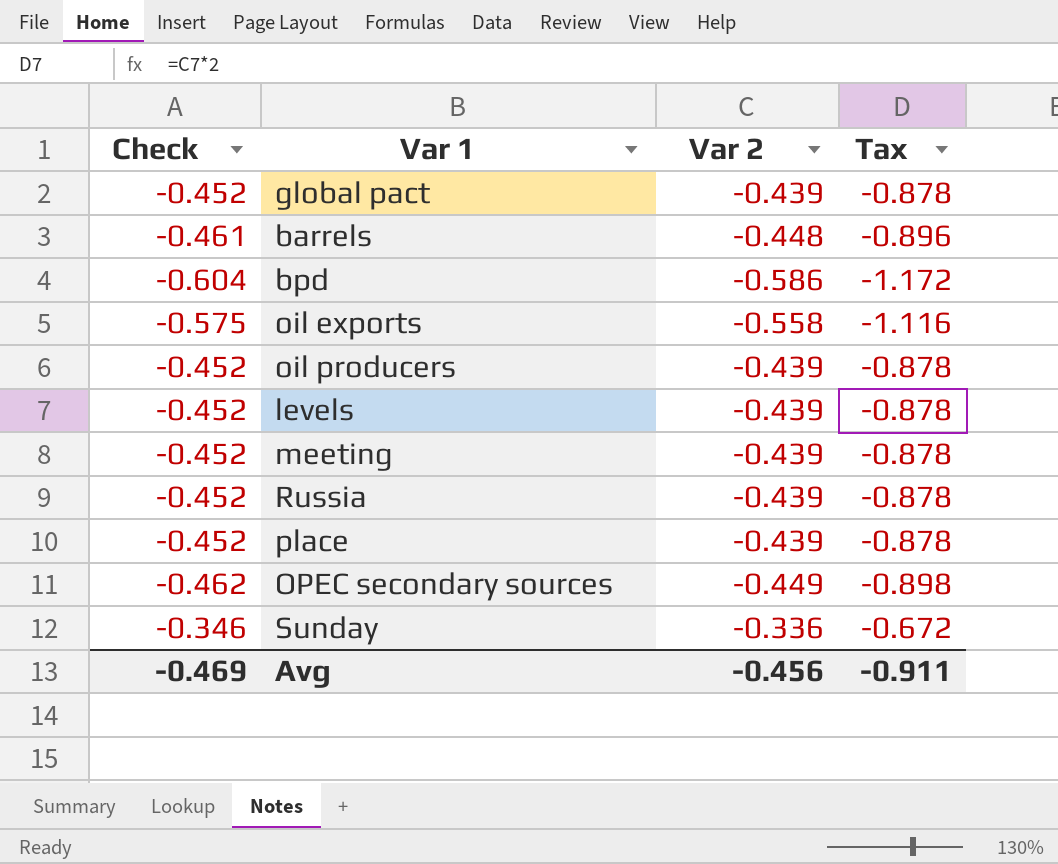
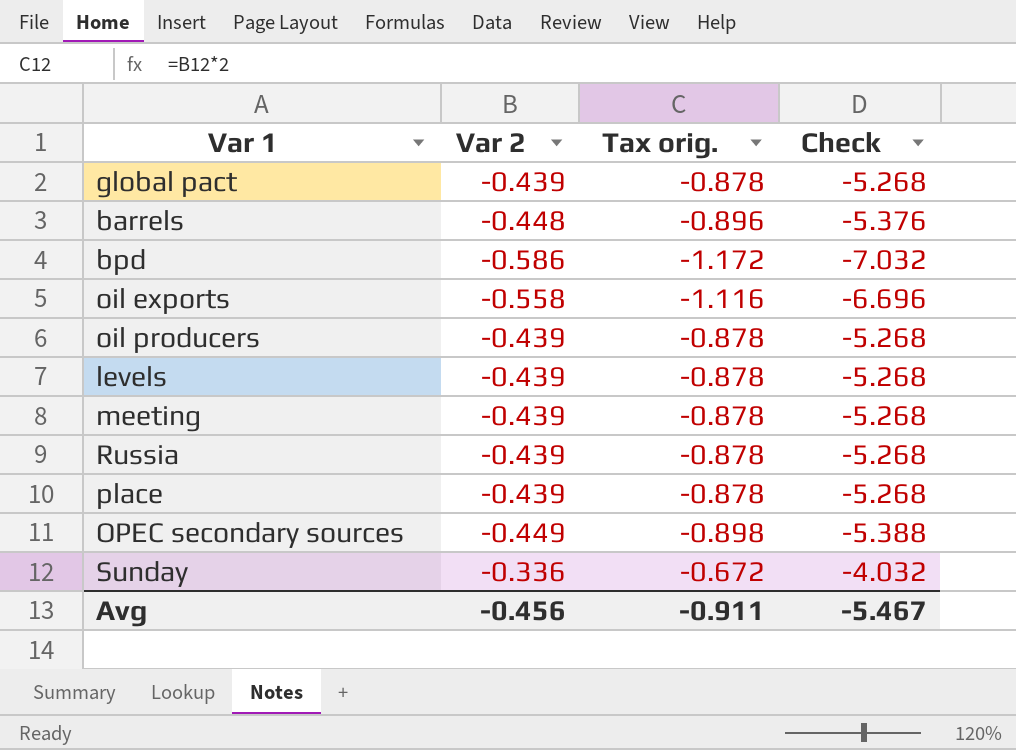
column name: Tax -> Tax orig.
column Check | formula: [Var 2] * 1.03 -> [Var 2] * 12
column Check | position: 1 -> 4
Avg | Check: -0.469 -> -5.467

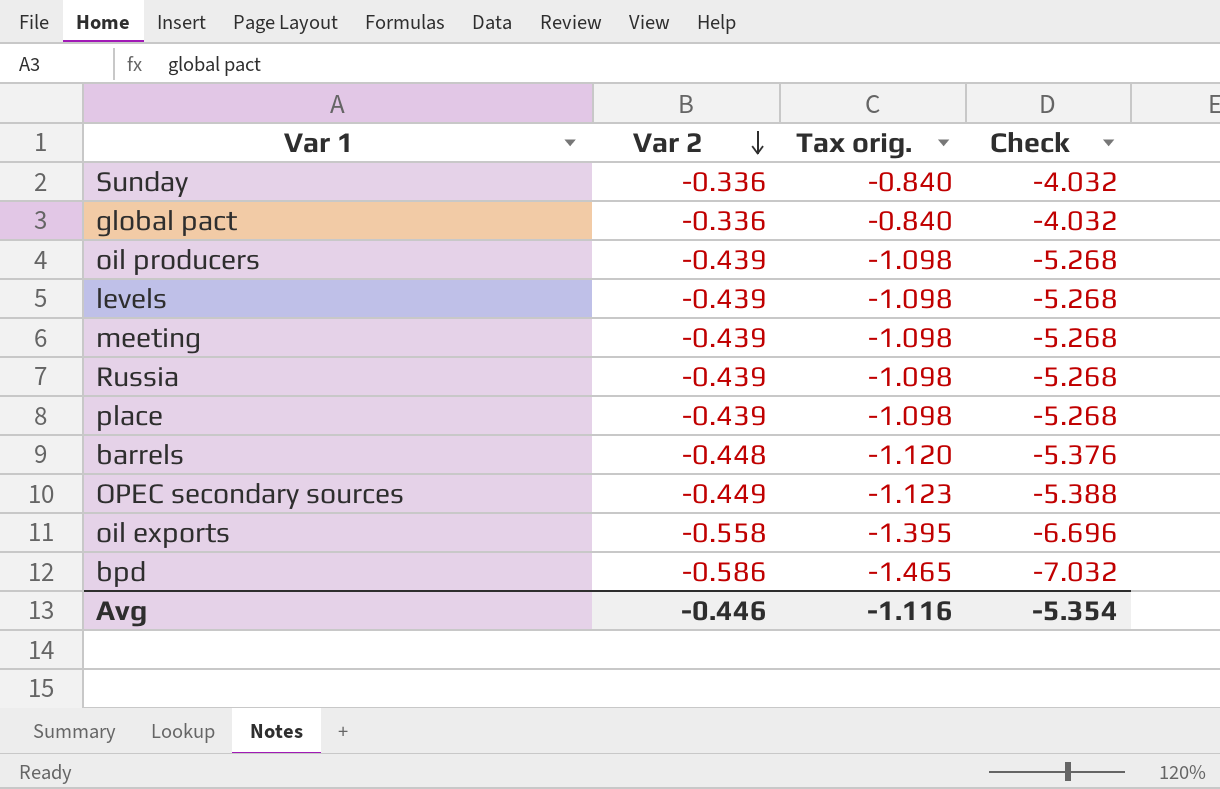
row order: none -> Var 2 descending
column Tax orig. | formula: [Var 2] * 2 -> [Var 2] * 2.5
global pact | Var 2: -0.439 -> -0.336
global pact | Check: -5.268 -> -4.032
Avg | Var 2: -0.456 -> -0.446
Avg | Tax orig.: -0.911 -> -1.116
Avg | Check: -5.467 -> -5.354

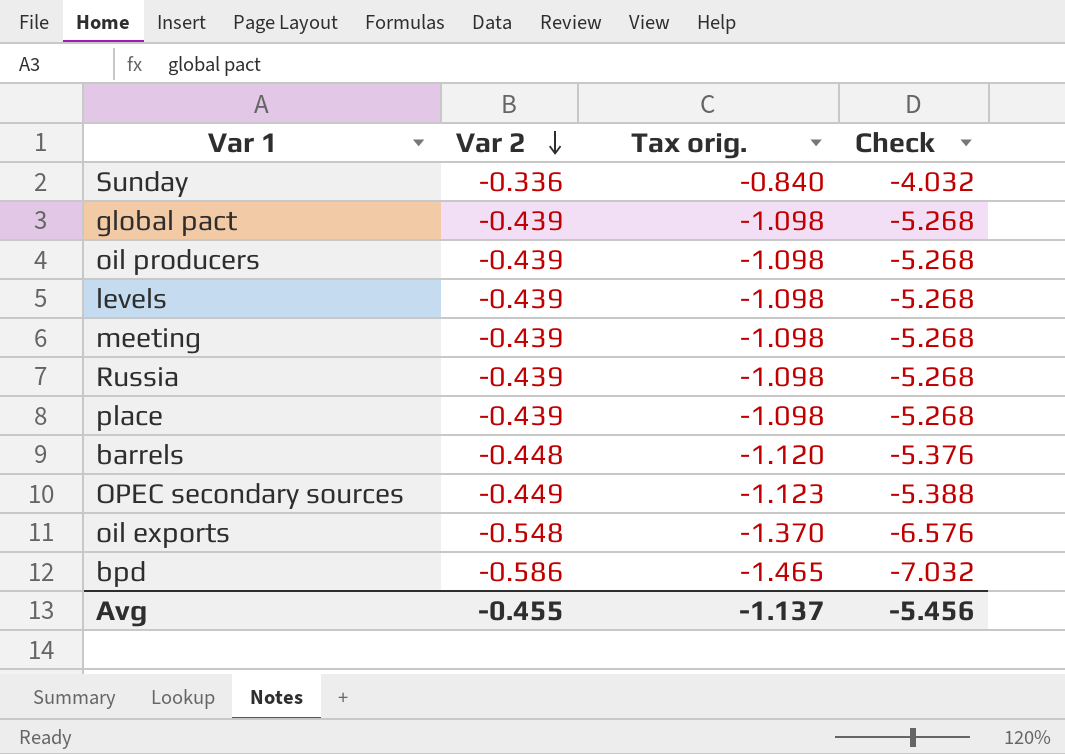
global pact | Var 2: -0.336 -> -0.439
global pact | Tax orig.: -0.840 -> -1.098
global pact | Check: -4.032 -> -5.268
oil exports | Var 2: -0.558 -> -0.548
oil exports | Tax orig.: -1.395 -> -1.370
oil exports | Check: -6.696 -> -6.576
Avg | Var 2: -0.446 -> -0.455
Avg | Tax orig.: -1.116 -> -1.137
Avg | Check: -5.354 -> -5.456

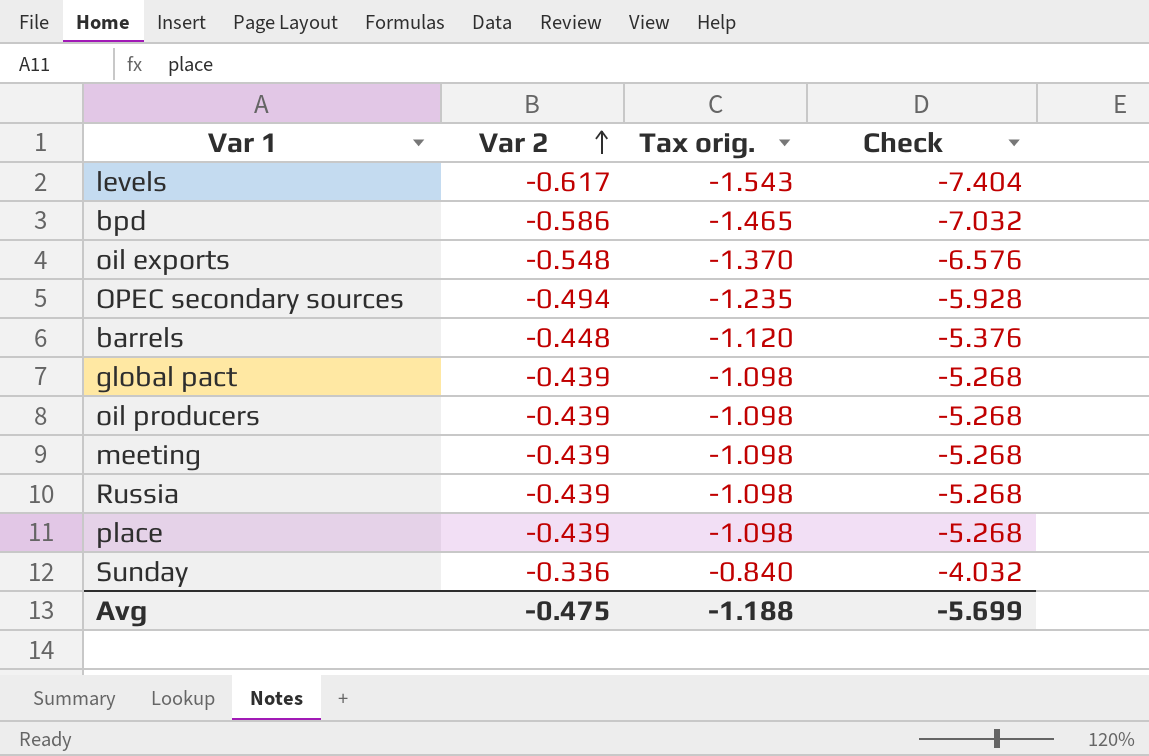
row order: Var 2 descending -> Var 2 ascending
levels | Var 2: -0.439 -> -0.617
levels | Tax orig.: -1.098 -> -1.543
levels | Check: -5.268 -> -7.404
OPEC secondary sources | Var 2: -0.449 -> -0.494
OPEC secondary sources | Tax orig.: -1.123 -> -1.235
OPEC secondary sources | Check: -5.388 -> -5.928
Avg | Var 2: -0.455 -> -0.475
Avg | Tax orig.: -1.137 -> -1.188
Avg | Check: -5.456 -> -5.699

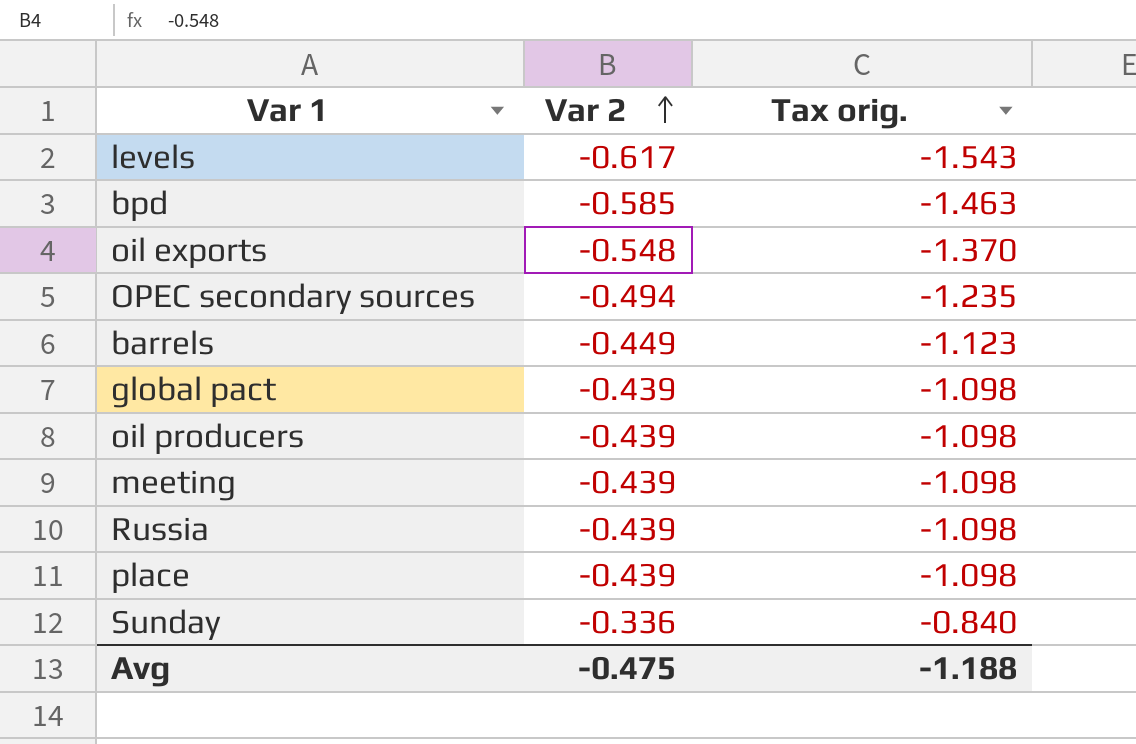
column Check | formula: [Var 2] * 12 -> none
bpd | Var 2: -0.586 -> -0.585
bpd | Tax orig.: -1.465 -> -1.463
barrels | Var 2: -0.448 -> -0.449
barrels | Tax orig.: -1.120 -> -1.123

